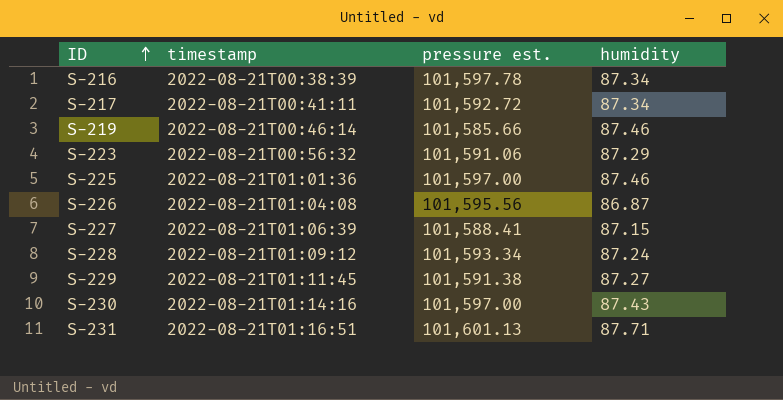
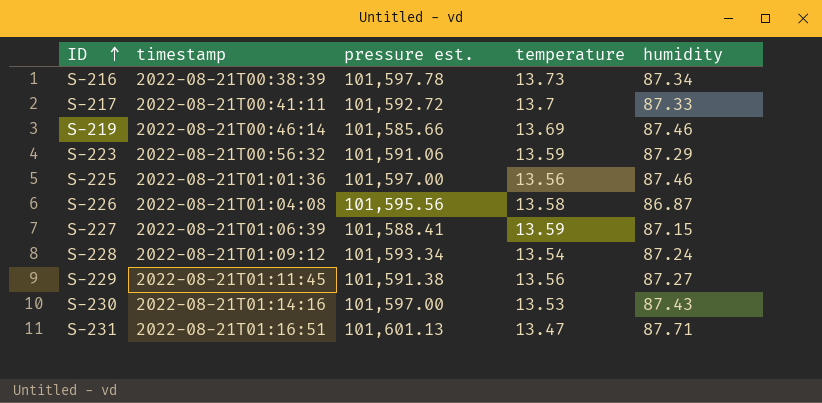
column temperature | position: none -> 4
S-217 | humidity: 87.34 -> 87.33

